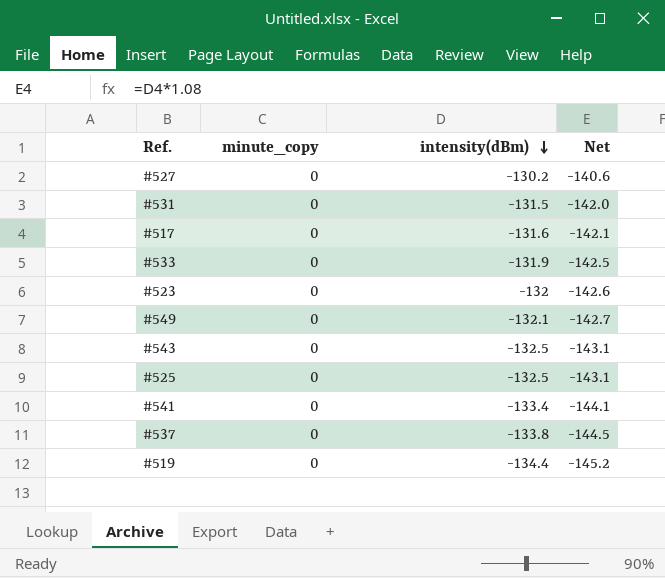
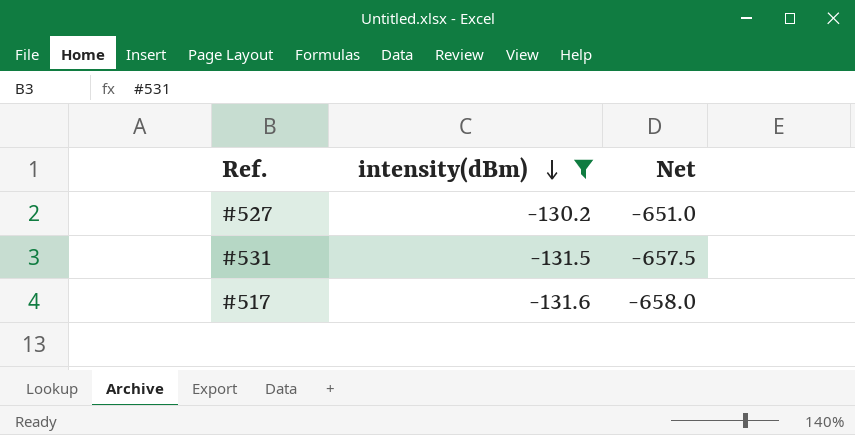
filter: none -> intensity(dBm) >= -131.6
column minute_copy | position: 2 -> none
column Net | formula: [intensity(dBm)] * 1.08 -> [intensity(dBm)] * 5

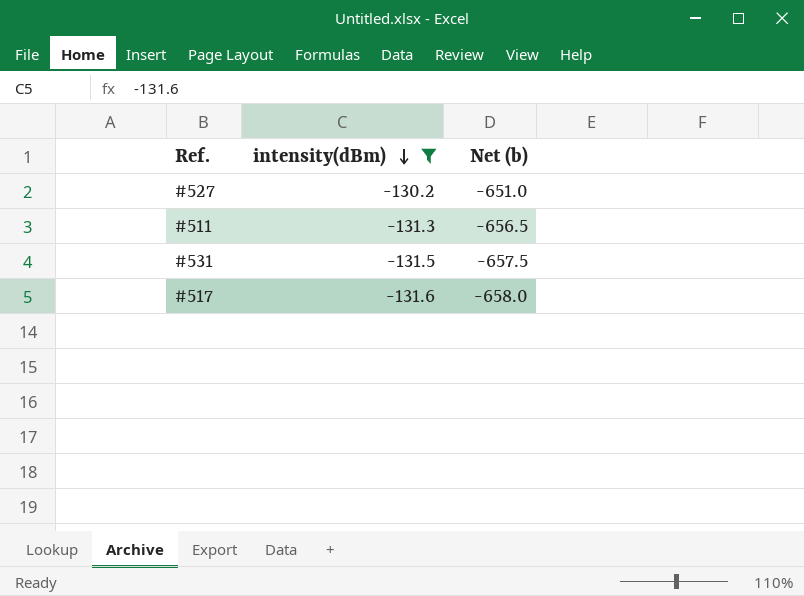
column name: Net -> Net (b)
row #511: none -> -131.3 | -656.5

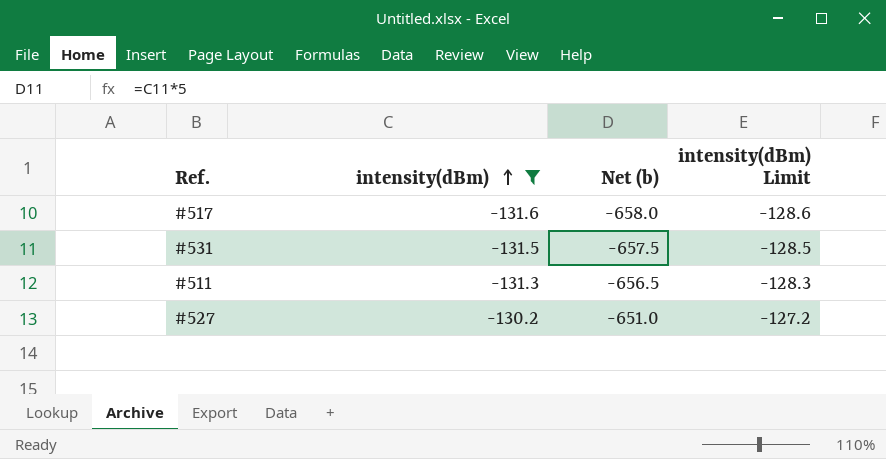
row order: intensity(dBm) descending -> intensity(dBm) ascending
column intensity(dBm) Limit | formula: none -> [intensity(dBm)] + 3

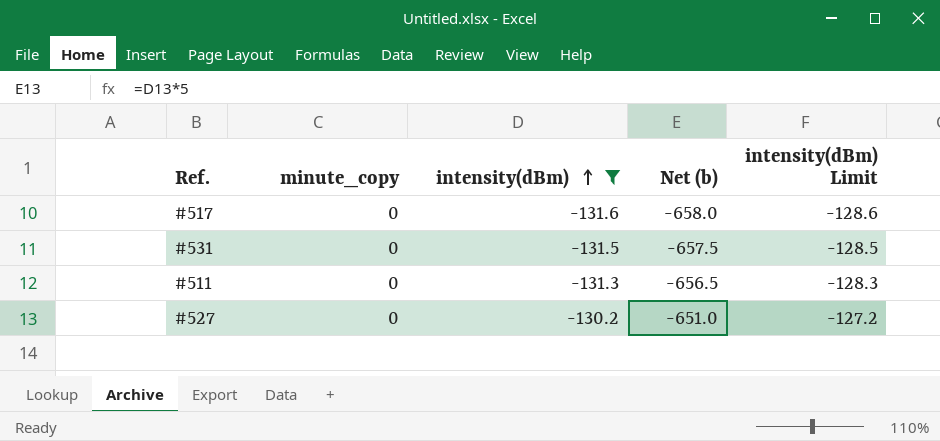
column minute_copy | position: none -> 2

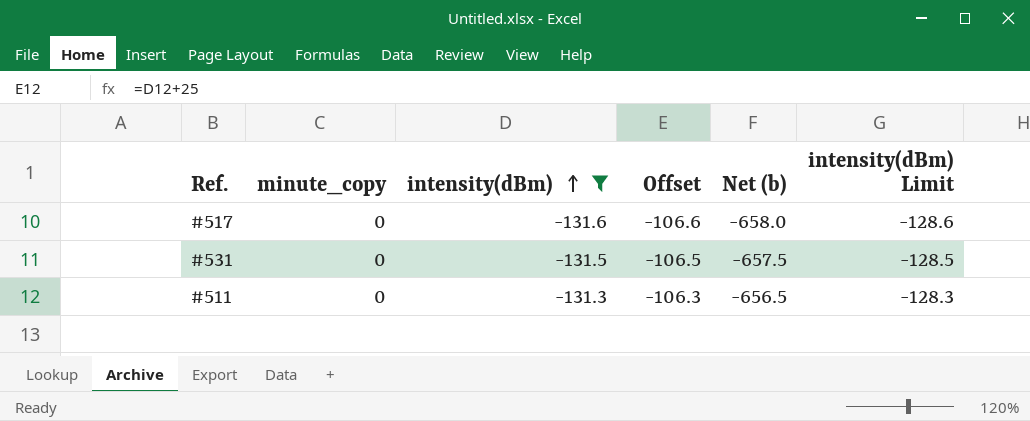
column Offset | formula: none -> [intensity(dBm)] + 25
row #527: 0 | -130.2 | -651.0 | -127.2 -> none

